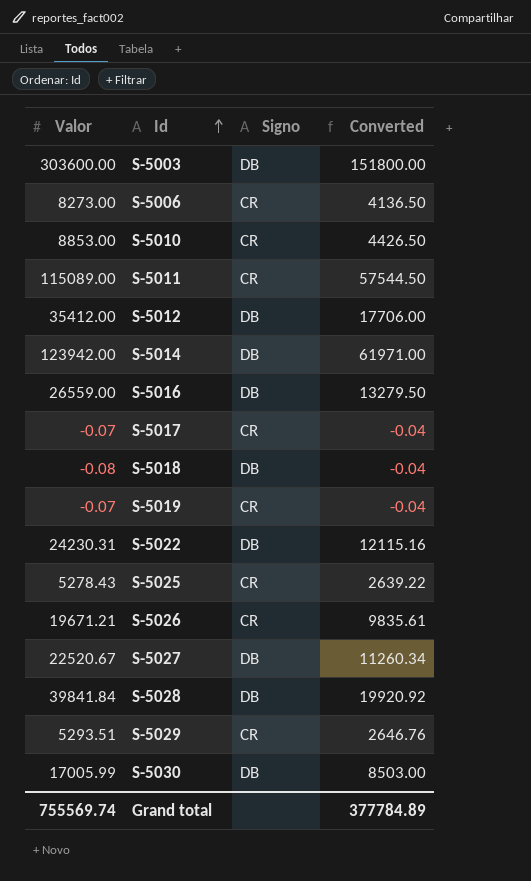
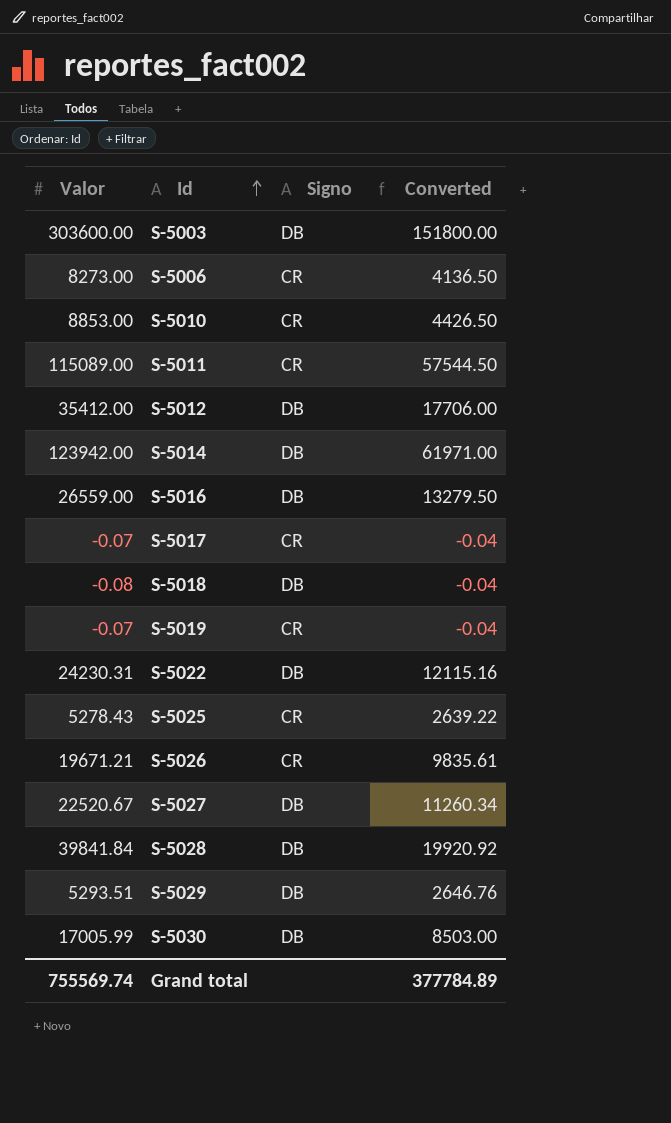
S-5029 | Signo: CR -> DB

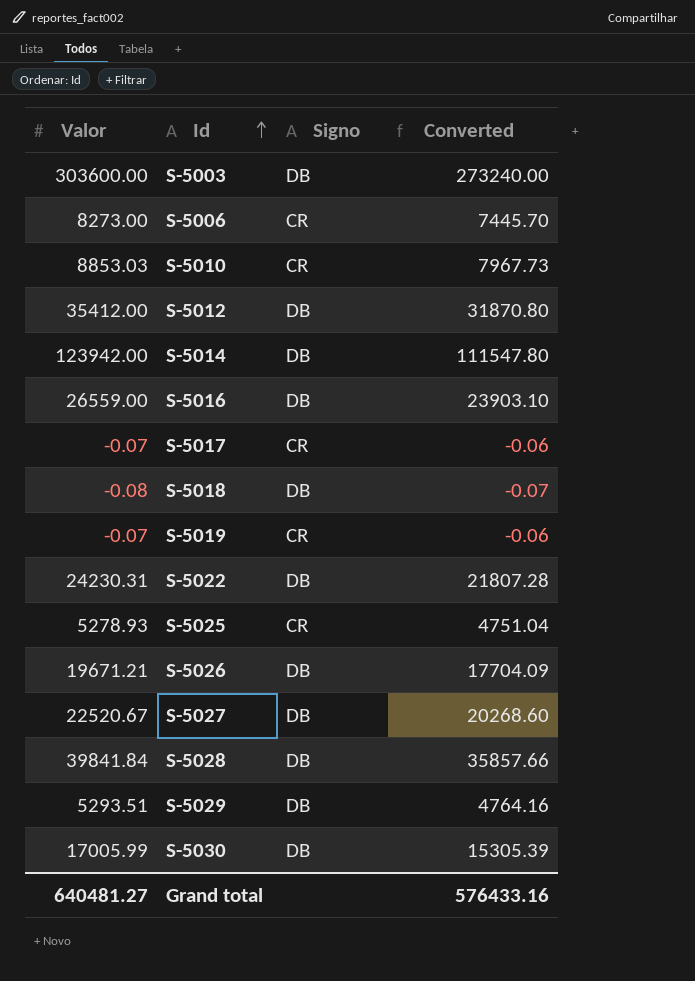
column Converted | formula: [Valor] * 0.5 -> [Valor] * 0.9
row S-5011: 115089.00 | CR | 57544.50 -> none
S-5010 | Valor: 8853.00 -> 8853.03
S-5025 | Valor: 5278.43 -> 5278.93
S-5026 | Signo: CR -> DB
Grand total | Valor: 755569.74 -> 640481.27
Grand total | Converted: 377784.89 -> 576433.16

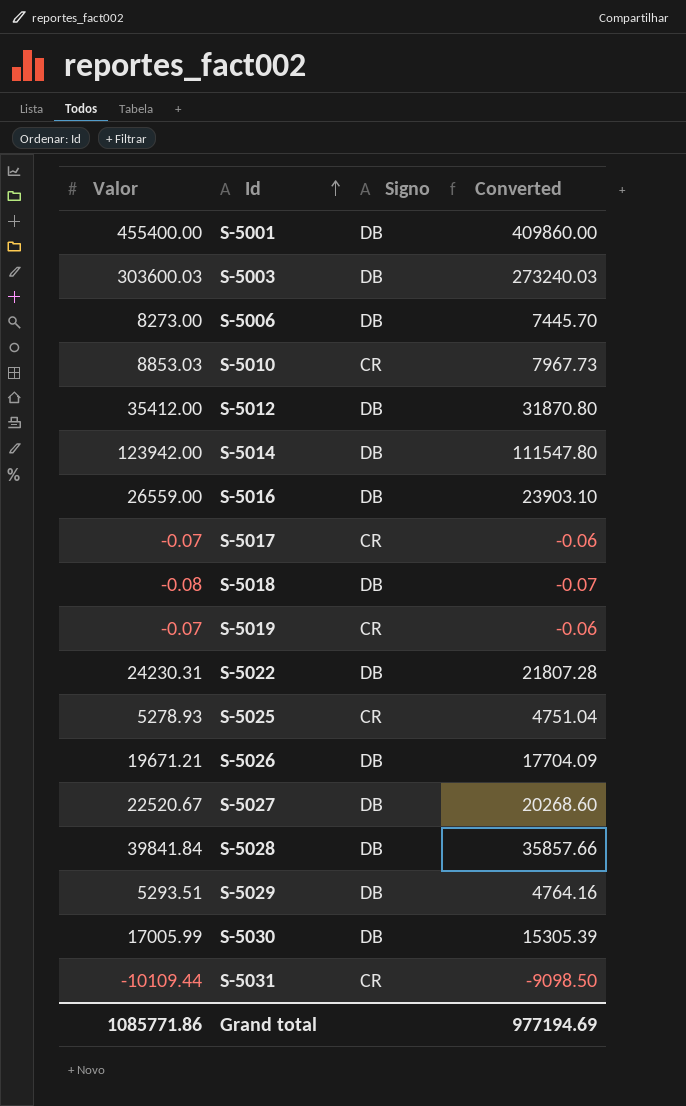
row S-5001: none -> 455400.00 | DB | 409860.00
S-5003 | Valor: 303600.00 -> 303600.03
S-5003 | Converted: 273240.00 -> 273240.03
S-5006 | Signo: CR -> DB
row S-5031: none -> -10109.44 | CR | -9098.50
Grand total | Valor: 640481.27 -> 1085771.86
Grand total | Converted: 576433.16 -> 977194.69

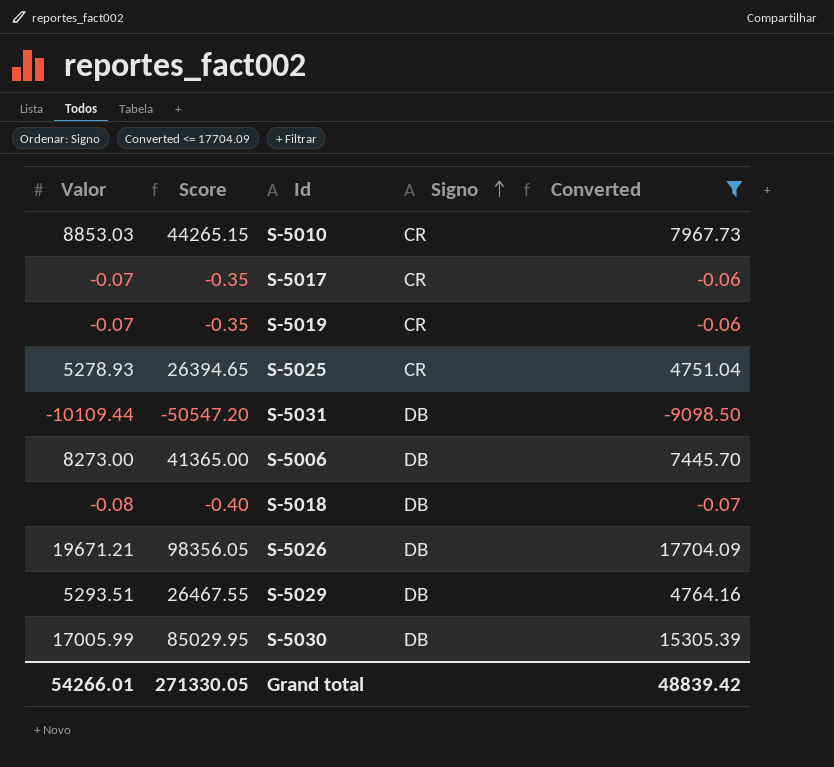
filter: none -> Converted <= 17704.09
row order: Id ascending -> Signo ascending
column Score | formula: none -> [Valor] * 5
S-5031 | Signo: CR -> DB
Grand total | Valor: 1085771.86 -> 54266.01
Grand total | Converted: 977194.69 -> 48839.42

